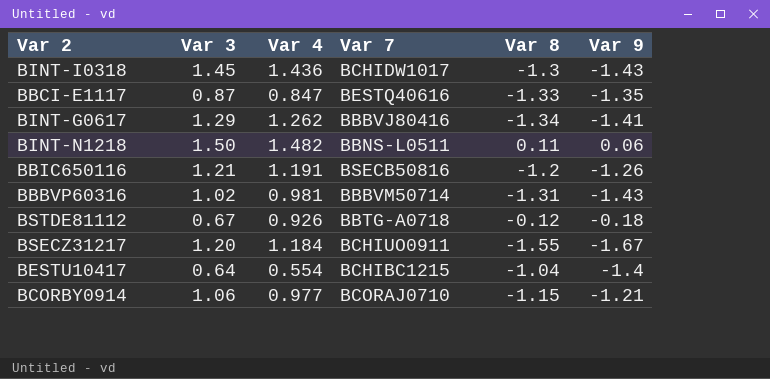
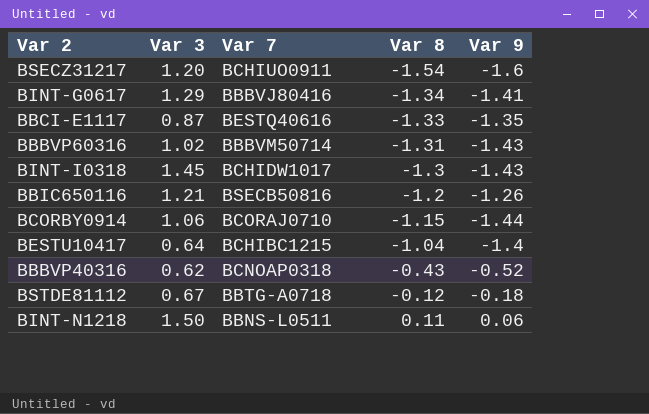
row order: none -> Var 8 ascending
column Var 4 | position: 3 -> none
BSECZ31217 | Var 8: -1.55 -> -1.54
BSECZ31217 | Var 9: -1.67 -> -1.6
BCORBY0914 | Var 9: -1.21 -> -1.44
row BBBVP40316: none -> 0.62 | BCNOAP0318 | -0.43 | -0.52

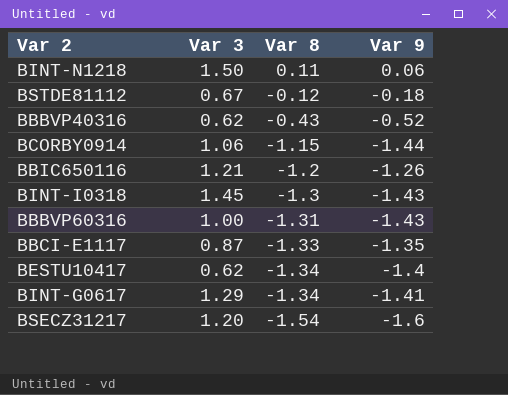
row order: Var 8 ascending -> Var 8 descending
column Var 7 | position: 3 -> none
BBBVP60316 | Var 3: 1.02 -> 1.00
BESTU10417 | Var 3: 0.64 -> 0.62
BESTU10417 | Var 8: -1.04 -> -1.34

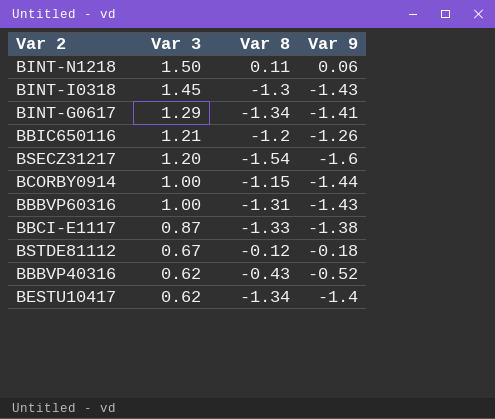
row order: Var 8 descending -> Var 3 descending
BCORBY0914 | Var 3: 1.06 -> 1.00
BBCI-E1117 | Var 9: -1.35 -> -1.38

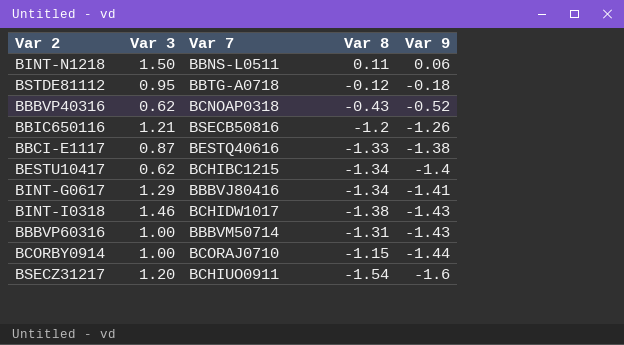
row order: Var 3 descending -> Var 9 descending
column Var 7 | position: none -> 3
BSTDE81112 | Var 3: 0.67 -> 0.95
BINT-I0318 | Var 3: 1.45 -> 1.46
BINT-I0318 | Var 8: -1.3 -> -1.38

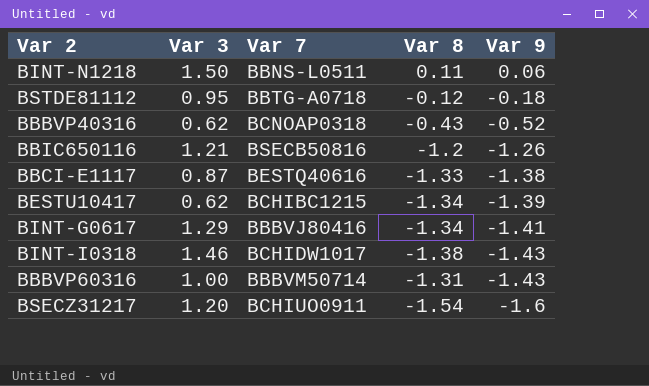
row BCORBY0914: 1.00 | BCORAJ0710 | -1.15 | -1.44 -> none
BESTU10417 | Var 9: -1.4 -> -1.39

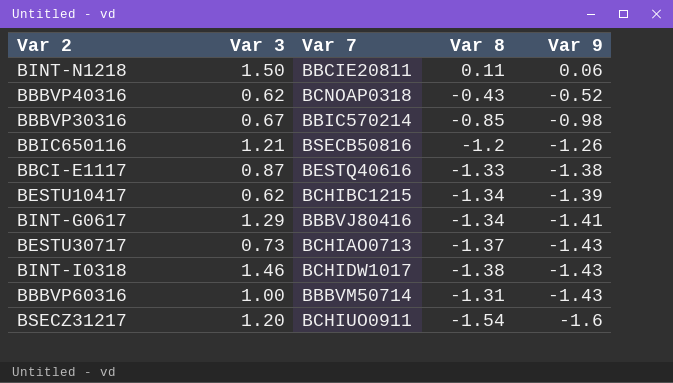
row BSTDE81112: 0.95 | BBTG-A0718 | -0.12 | -0.18 -> none
BINT-N1218 | Var 7: BBNS-L0511 -> BBCIE20811
row BBBVP30316: none -> 0.67 | BBIC570214 | -0.85 | -0.98
row BESTU30717: none -> 0.73 | BCHIAO0713 | -1.37 | -1.43

